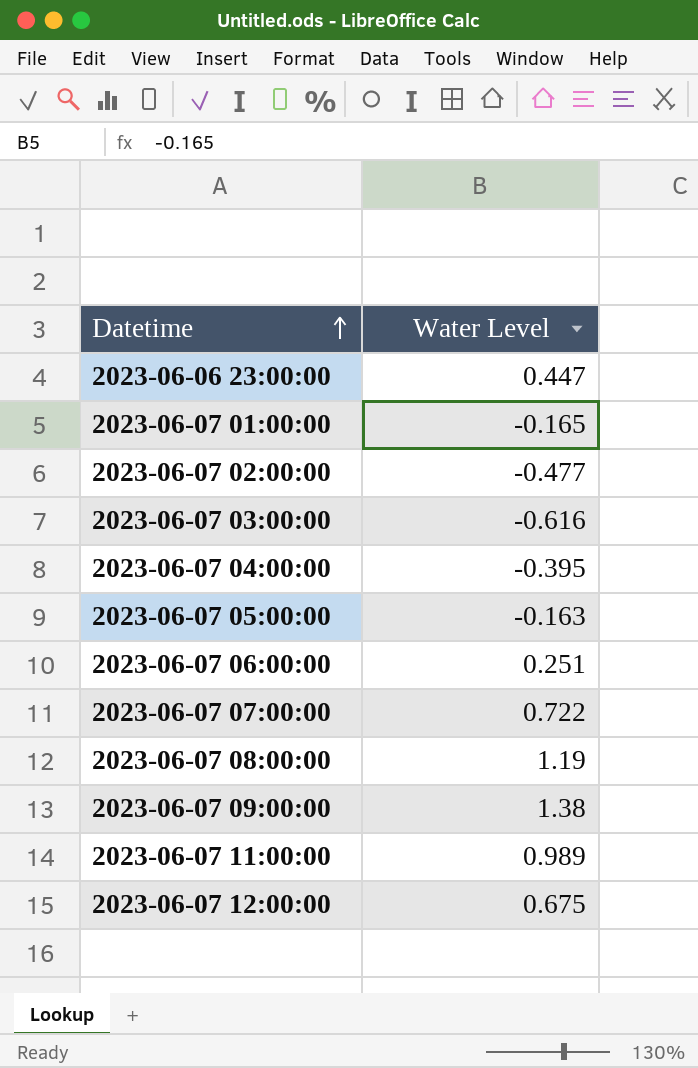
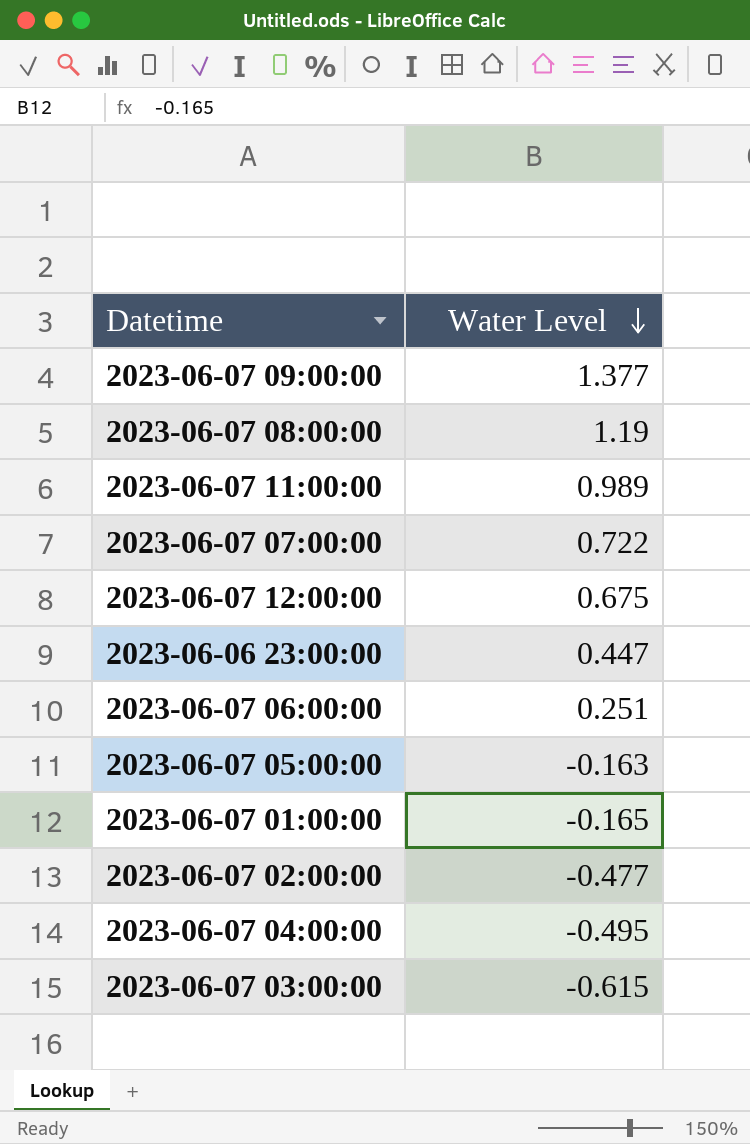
row order: Datetime ascending -> Water Level descending
2023-06-07 09:00:00 | Water Level: 1.38 -> 1.377
2023-06-07 04:00:00 | Water Level: -0.395 -> -0.495
2023-06-07 03:00:00 | Water Level: -0.616 -> -0.615

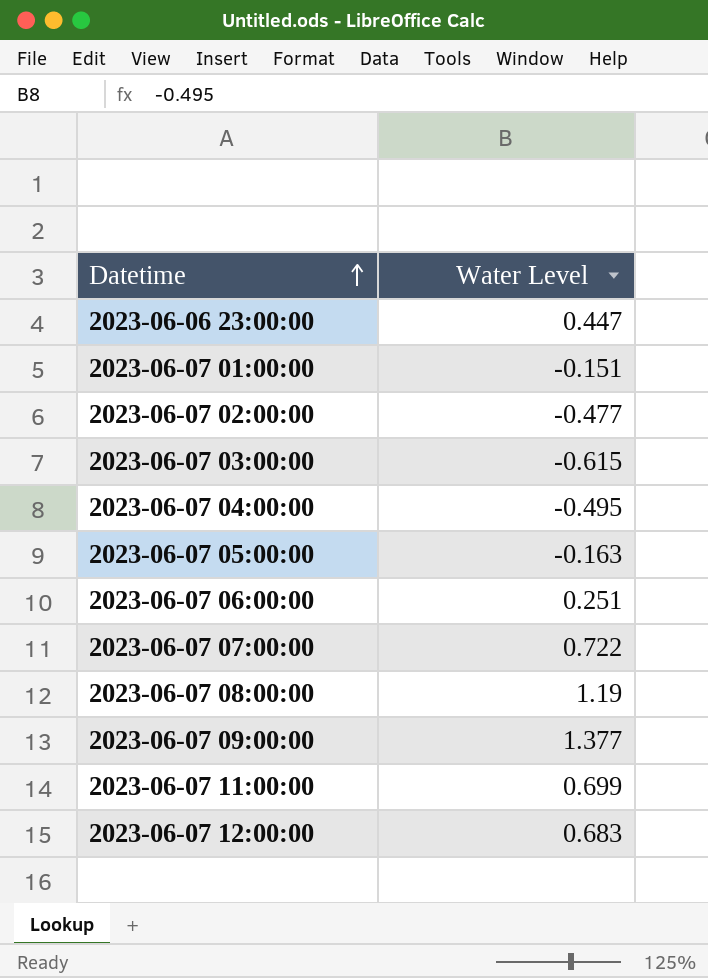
row order: Water Level descending -> Datetime ascending
2023-06-07 01:00:00 | Water Level: -0.165 -> -0.151
2023-06-07 11:00:00 | Water Level: 0.989 -> 0.699
2023-06-07 12:00:00 | Water Level: 0.675 -> 0.683

